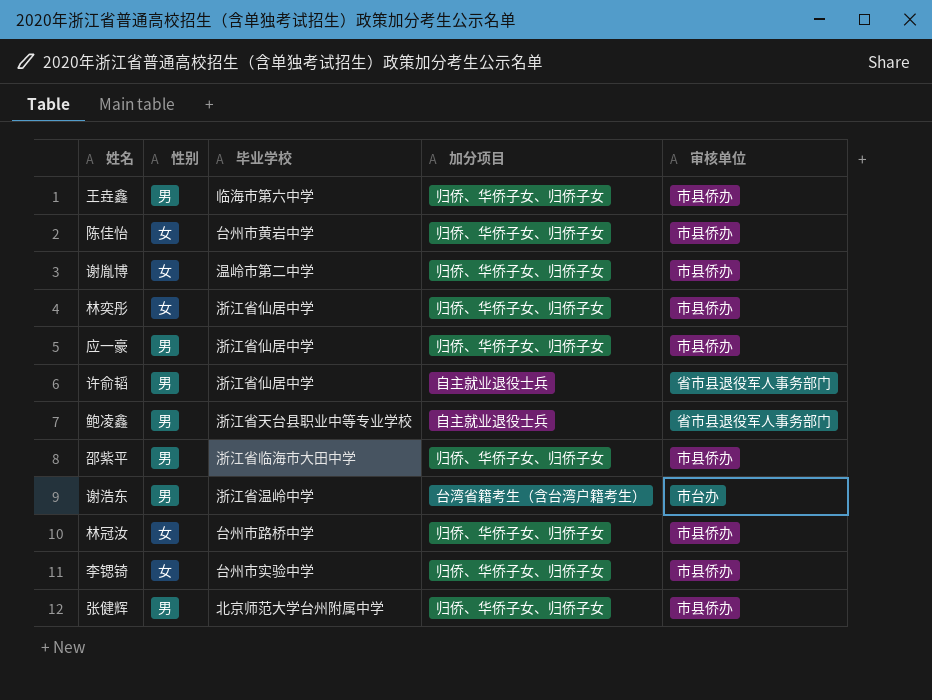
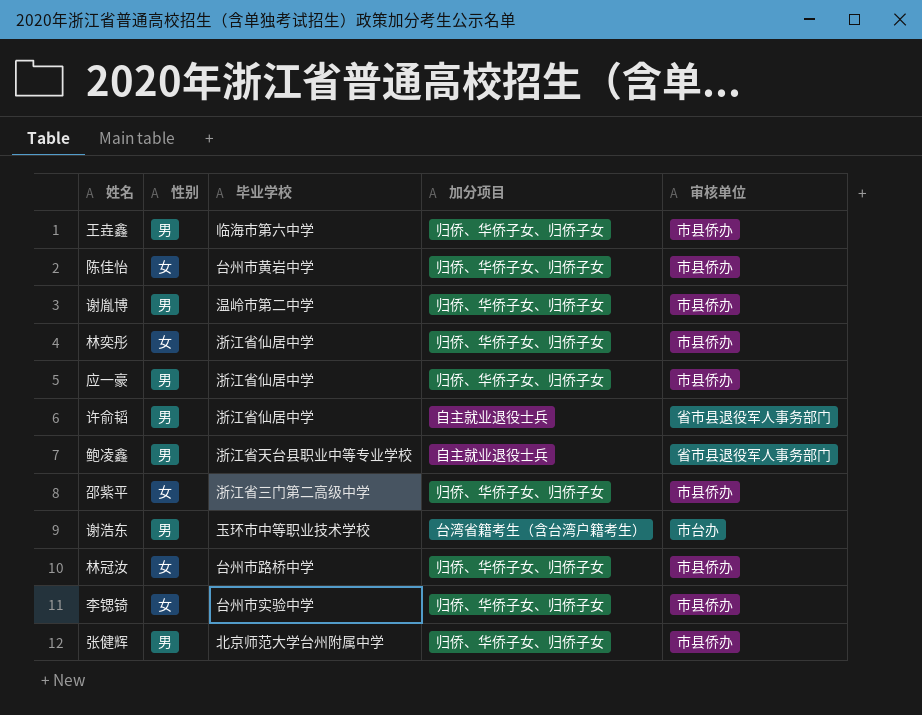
谢胤博 | 性别: 女 -> 男
邵紫平 | 性别: 男 -> 女
邵紫平 | 毕业学校: 浙江省临海市大田中学 -> 浙江省三门第二高级中学
谢浩东 | 毕业学校: 浙江省温岭中学 -> 玉环市中等职业技术学校

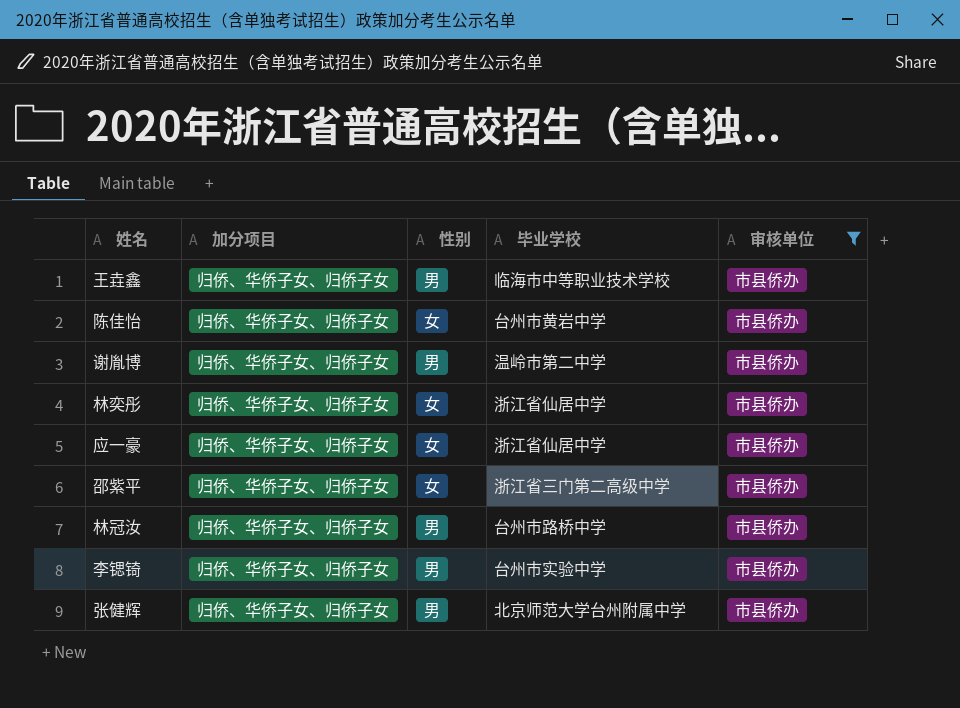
filter: none -> 审核单位 = 市县侨办
column 加分项目 | position: 4 -> 2
王垚鑫 | 毕业学校: 临海市第六中学 -> 临海市中等职业技术学校
应一豪 | 性别: 男 -> 女
林冠汝 | 性别: 女 -> 男
李锶锜 | 性别: 女 -> 男

